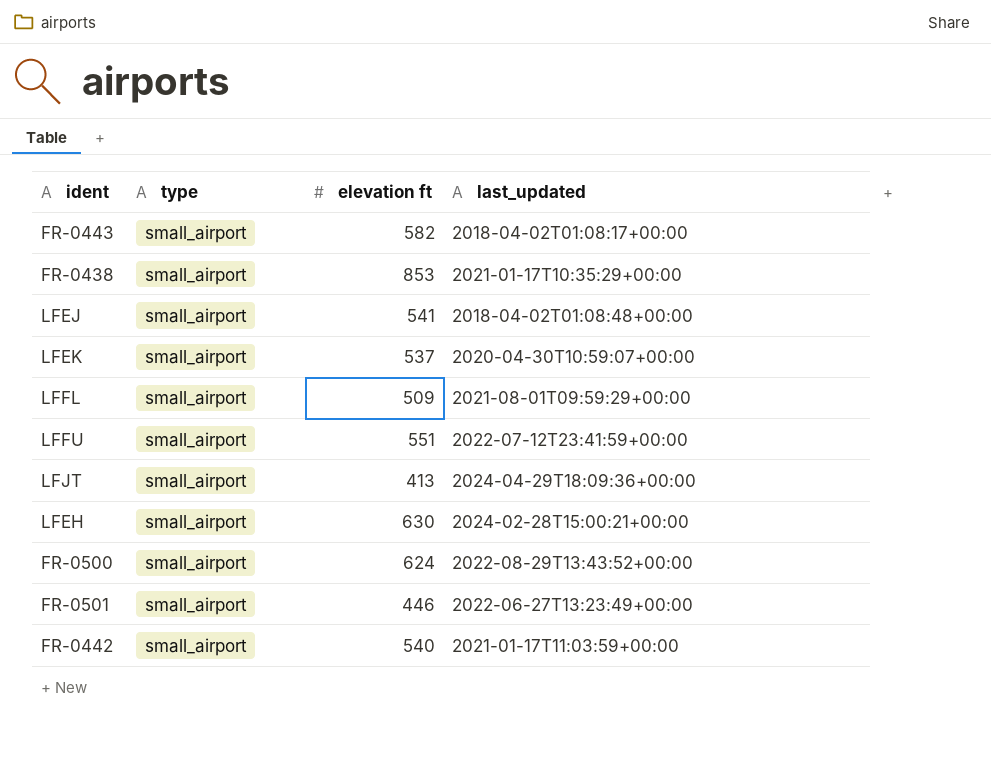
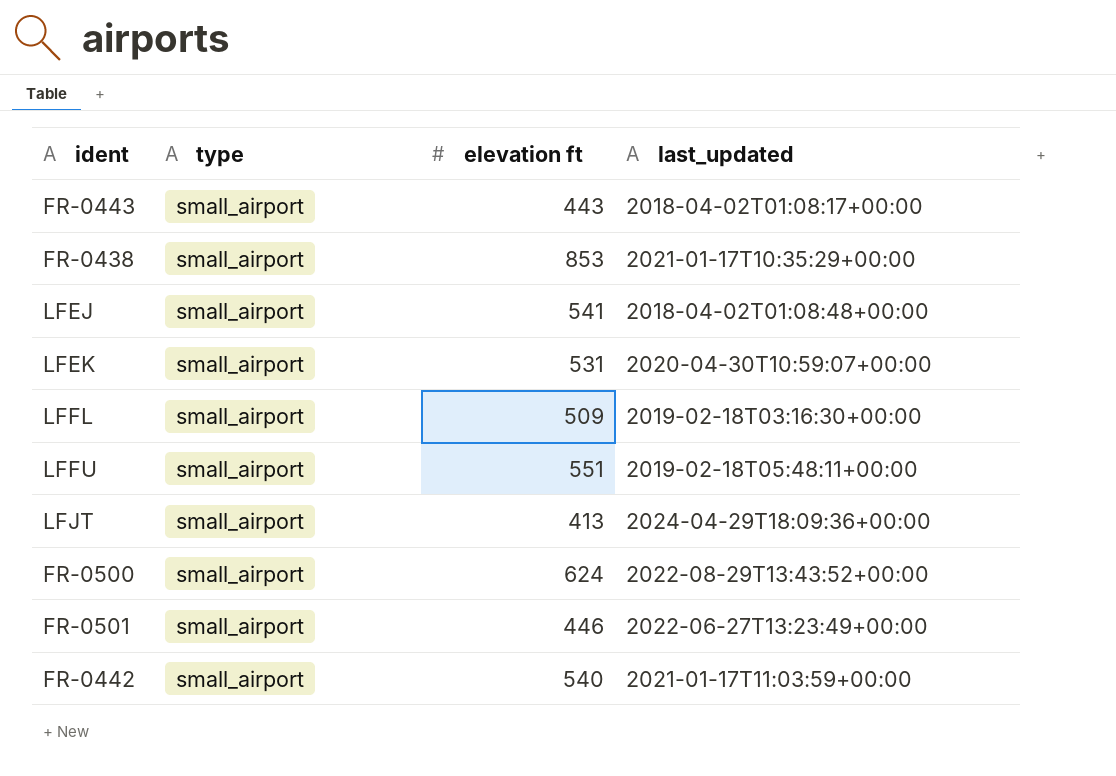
row LFEH: small_airport | 630 | 2024-02-28T15:00:21+00:00 -> none
FR-0443 | elevation ft: 582 -> 443
LFEK | elevation ft: 537 -> 531
LFFL | last_updated: 2021-08-01T09:59:29+00:00 -> 2019-02-18T03:16:30+00:00
LFFU | last_updated: 2022-07-12T23:41:59+00:00 -> 2019-02-18T05:48:11+00:00

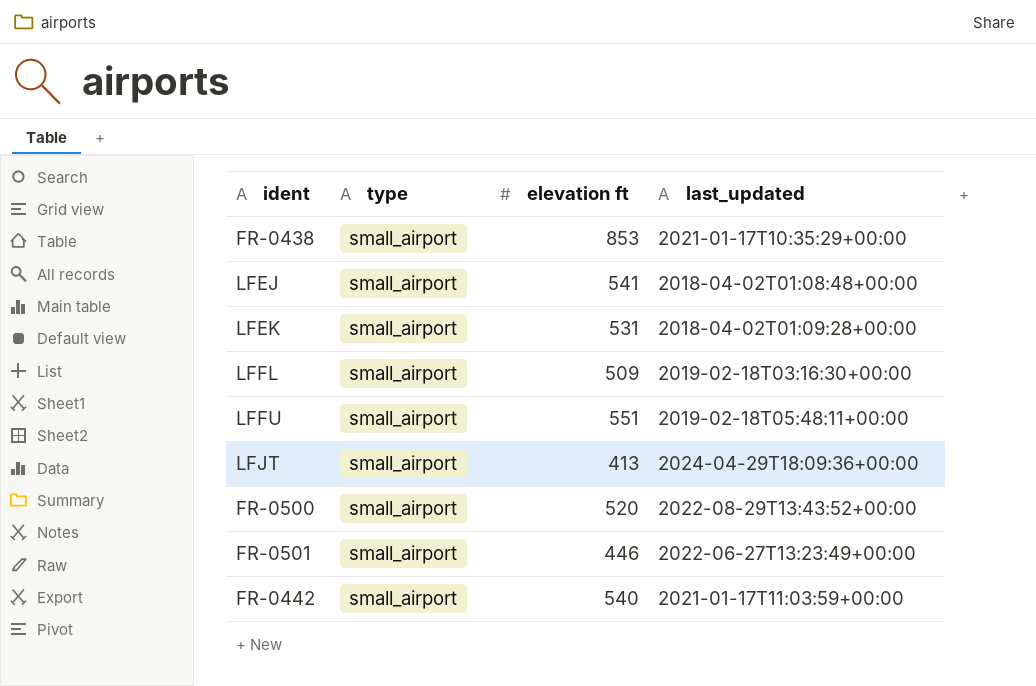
row FR-0443: small_airport | 443 | 2018-04-02T01:08:17+00:00 -> none
LFEK | last_updated: 2020-04-30T10:59:07+00:00 -> 2018-04-02T01:09:28+00:00
FR-0500 | elevation ft: 624 -> 520

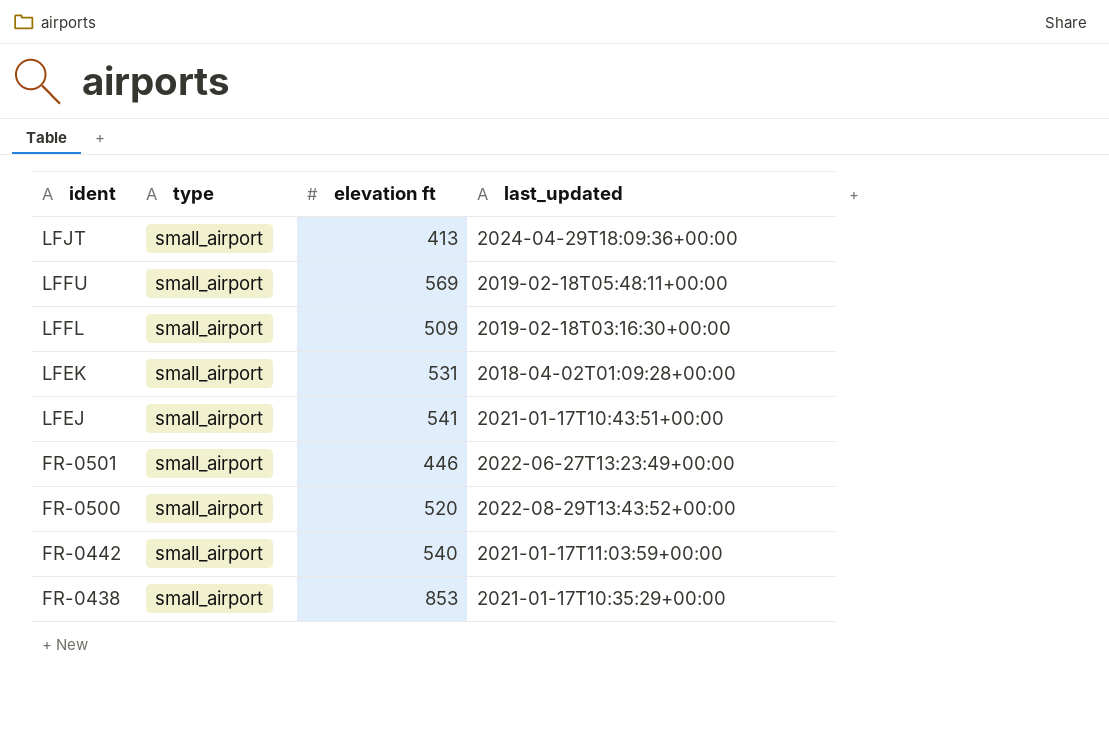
row order: none -> ident descending
LFFU | elevation ft: 551 -> 569
LFEJ | last_updated: 2018-04-02T01:08:48+00:00 -> 2021-01-17T10:43:51+00:00

